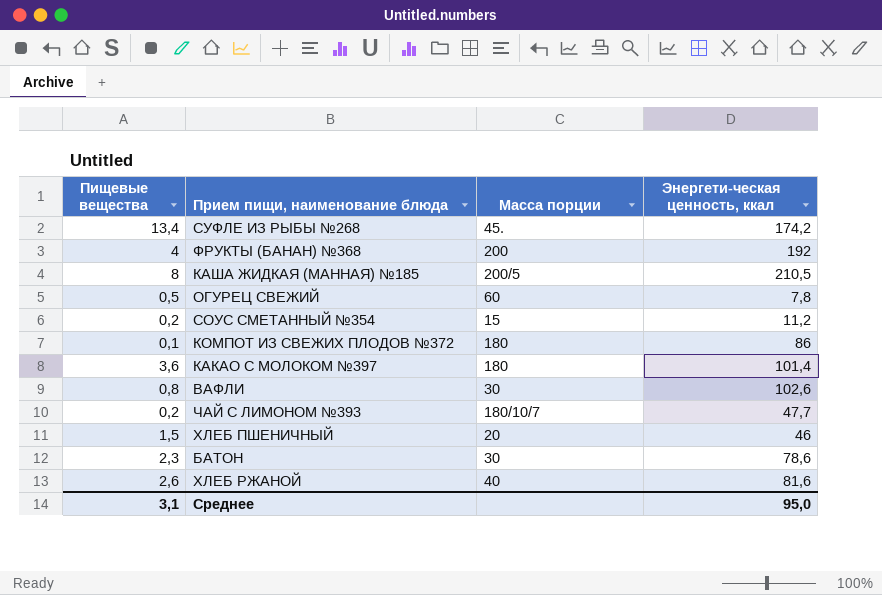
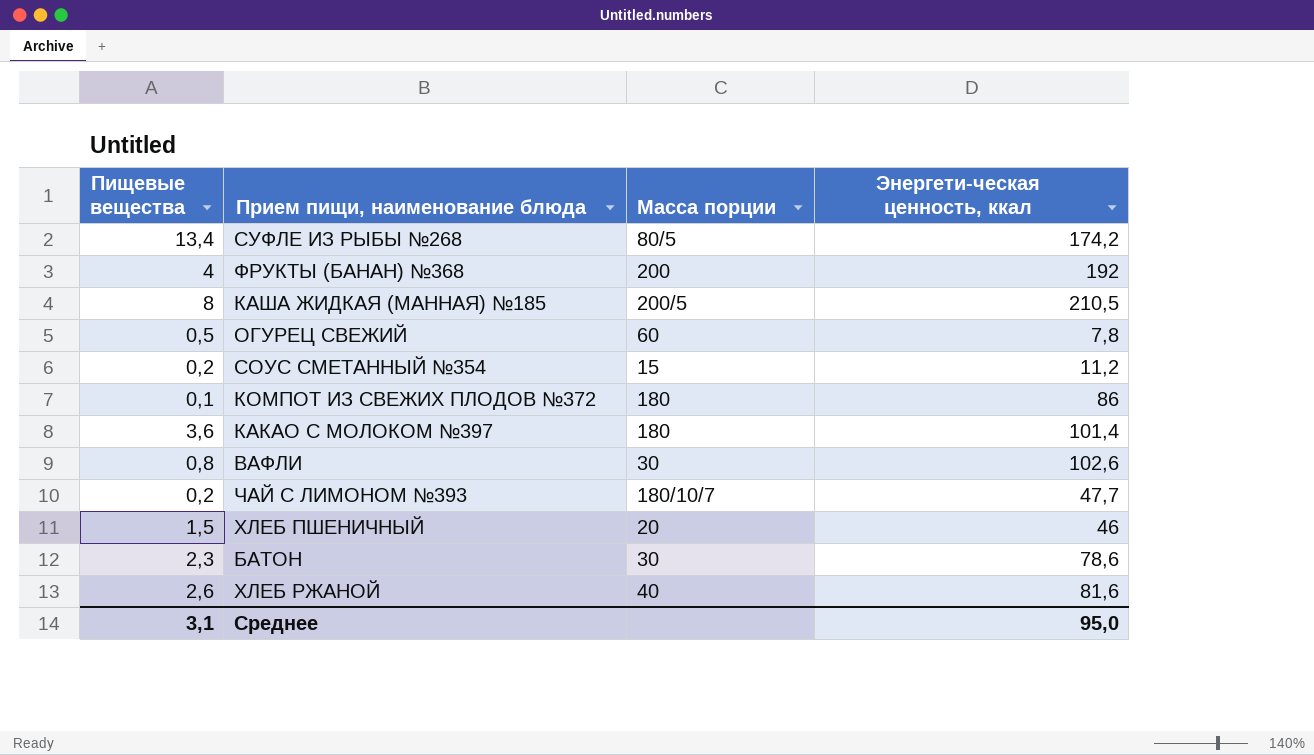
СУФЛЕ ИЗ РЫБЫ №268 | Масса порции: 45. -> 80/5

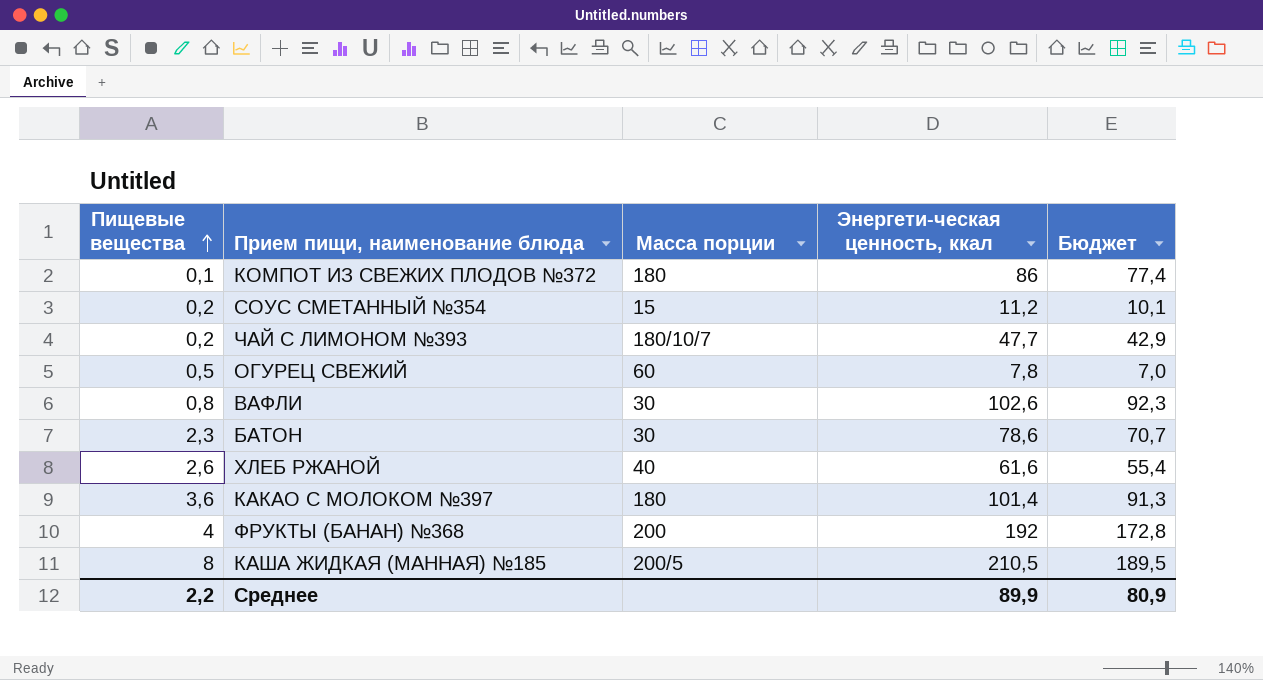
row order: none -> Пищевые вещества ascending
column Бюджет | formula: none -> [Энергети-ческая ценность, ккал] * 0,9
row СУФЛЕ ИЗ РЫБЫ №268: 13,4 | 80/5 | 174,2 -> none
row ХЛЕБ ПШЕНИЧНЫЙ: 1,5 | 20 | 46 -> none
ХЛЕБ РЖАНОЙ | Энергети-ческая ценность, ккал: 81,6 -> 61,6
Среднее | Пищевые вещества: 3,1 -> 2,2
Среднее | Энергети-ческая ценность, ккал: 95,0 -> 89,9

